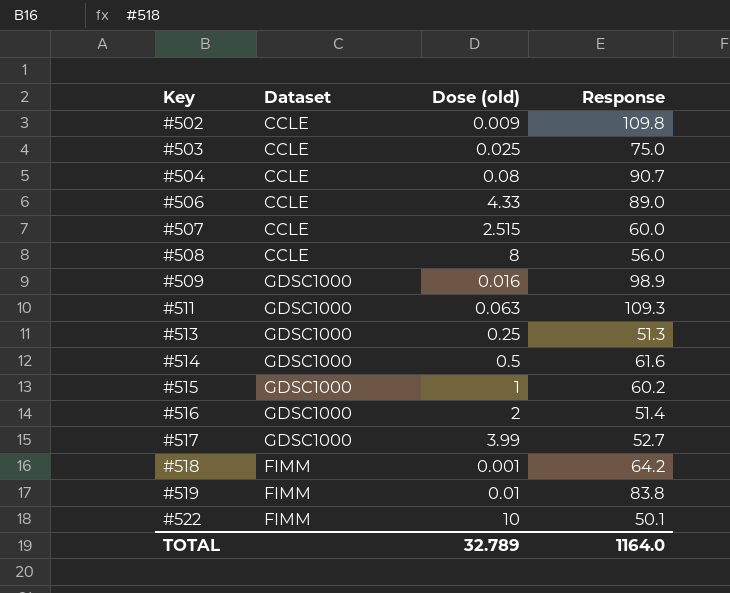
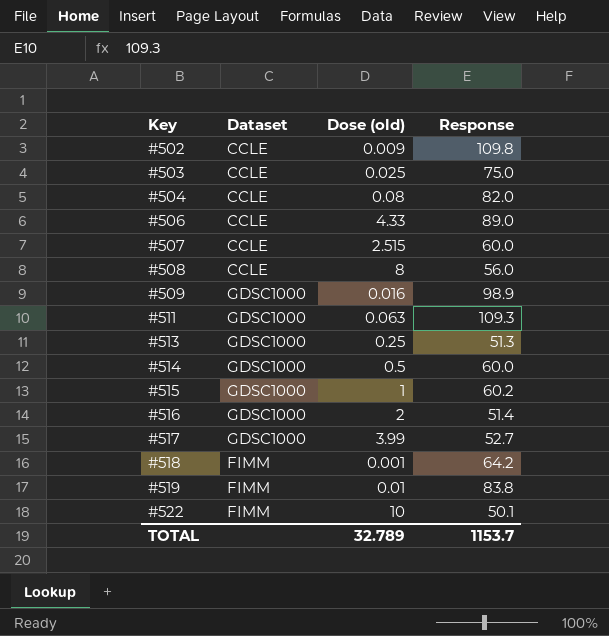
#504 | Response: 90.7 -> 82.0
#514 | Response: 61.6 -> 60.0
TOTAL | Response: 1164.0 -> 1153.7

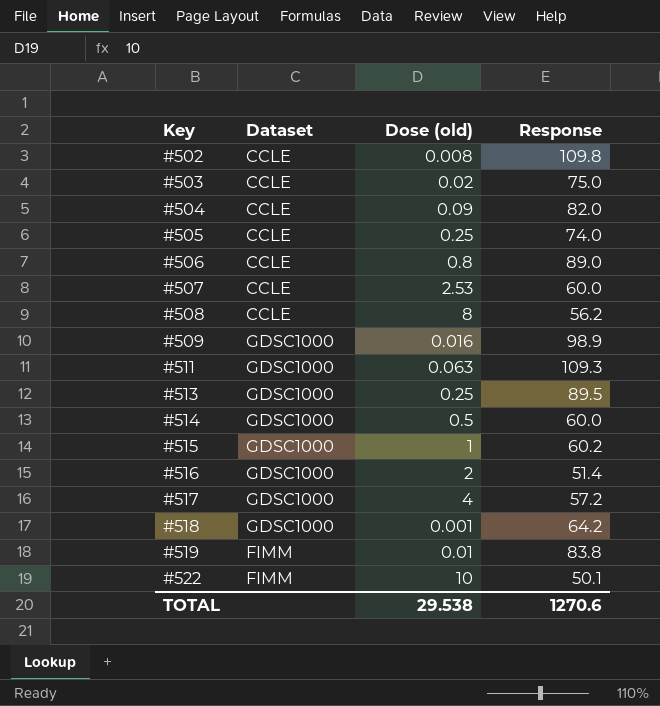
#502 | Dose (old): 0.009 -> 0.008
#503 | Dose (old): 0.025 -> 0.02
#504 | Dose (old): 0.08 -> 0.09
row #505: none -> CCLE | 0.25 | 74.0
#506 | Dose (old): 4.33 -> 0.8
#507 | Dose (old): 2.515 -> 2.53
#508 | Response: 56.0 -> 56.2
#513 | Response: 51.3 -> 89.5
#517 | Dose (old): 3.99 -> 4
#517 | Response: 52.7 -> 57.2
#518 | Dataset: FIMM -> GDSC1000
TOTAL | Dose (old): 32.789 -> 29.538
TOTAL | Response: 1153.7 -> 1270.6

